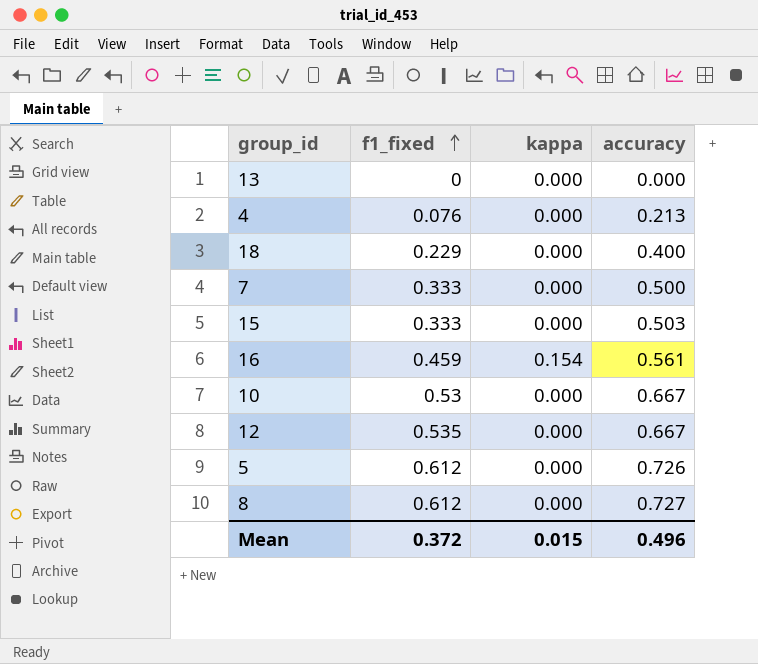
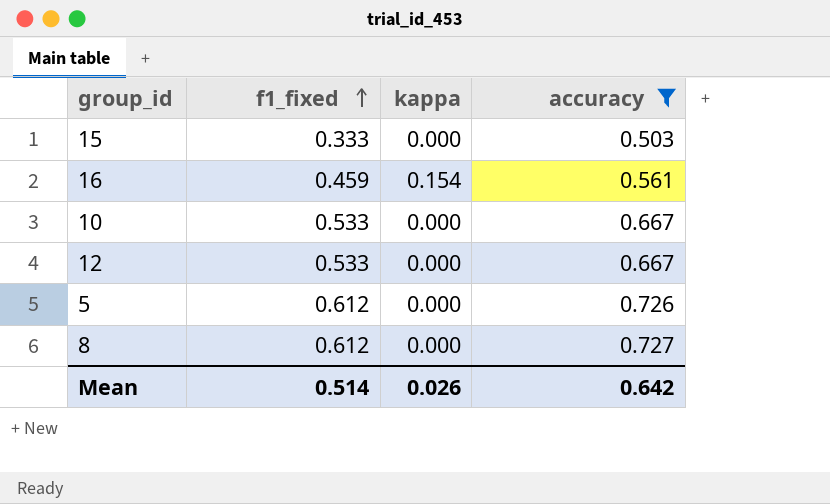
filter: none -> accuracy >= 0.503
10 | f1_fixed: 0.53 -> 0.533
12 | f1_fixed: 0.535 -> 0.533
Mean | f1_fixed: 0.372 -> 0.514
Mean | kappa: 0.015 -> 0.026
Mean | accuracy: 0.496 -> 0.642

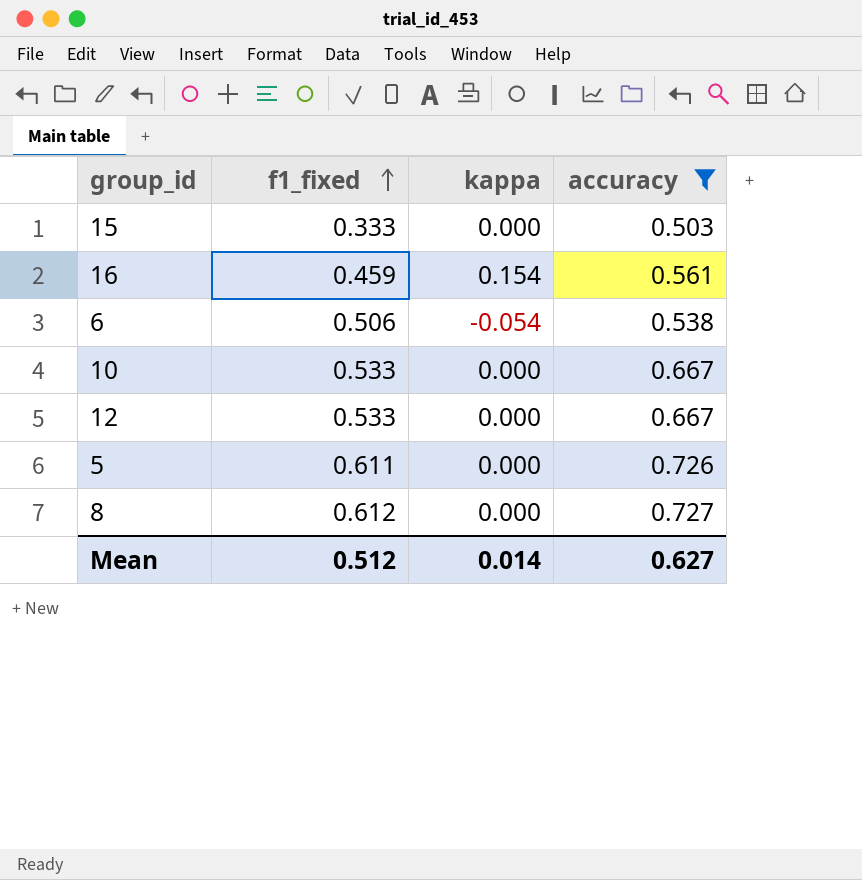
row 6: none -> 0.506 | -0.054 | 0.538
5 | f1_fixed: 0.612 -> 0.611
Mean | f1_fixed: 0.514 -> 0.512
Mean | kappa: 0.026 -> 0.014
Mean | accuracy: 0.642 -> 0.627

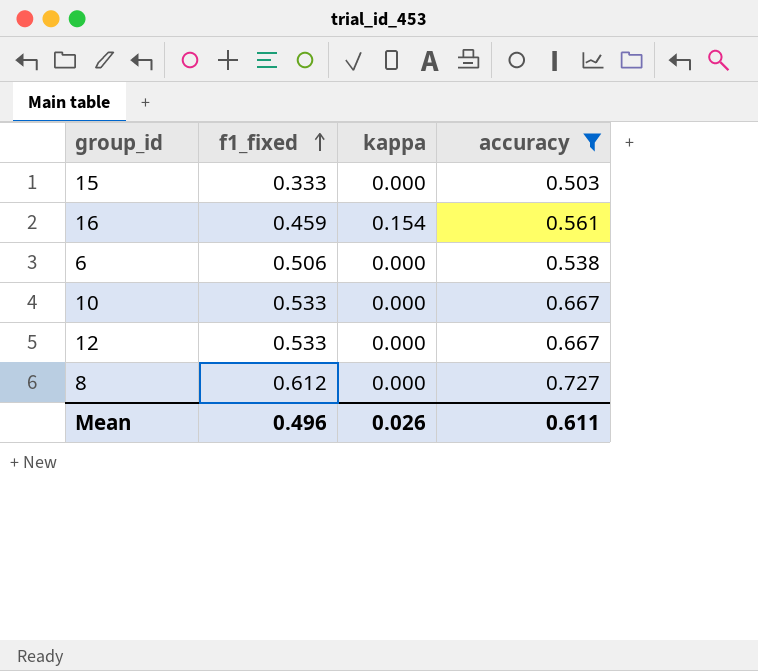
row 5: 0.611 | 0.000 | 0.726 -> none
6 | kappa: -0.054 -> 0.000
Mean | f1_fixed: 0.512 -> 0.496
Mean | kappa: 0.014 -> 0.026
Mean | accuracy: 0.627 -> 0.611

